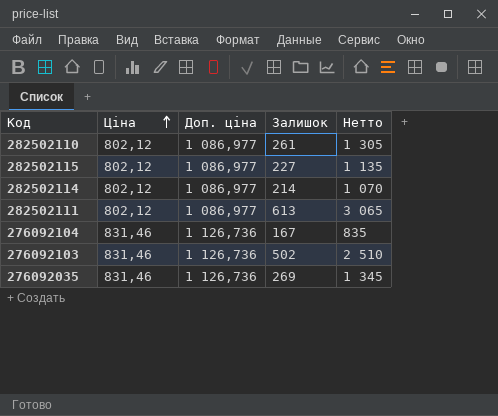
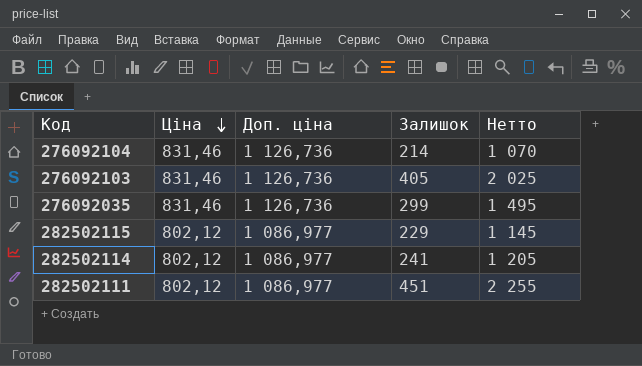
row order: Ціна ascending -> Ціна descending
row 282502110: 802,12 | 1 086,977 | 261 | 1 305 -> none
276092104 | Залишок: 167 -> 214
276092104 | Нетто: 835 -> 1 070
276092103 | Залишок: 502 -> 405
276092103 | Нетто: 2 510 -> 2 025
276092035 | Залишок: 269 -> 299
276092035 | Нетто: 1 345 -> 1 495
282502115 | Залишок: 227 -> 229
282502115 | Нетто: 1 135 -> 1 145
282502114 | Залишок: 214 -> 241
282502114 | Нетто: 1 070 -> 1 205
282502111 | Залишок: 613 -> 451
282502111 | Нетто: 3 065 -> 2 255

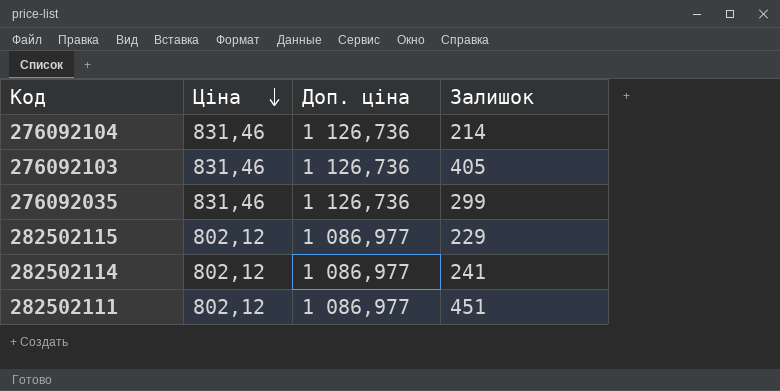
column Нетто | formula: [Залишок] * 5 -> none

